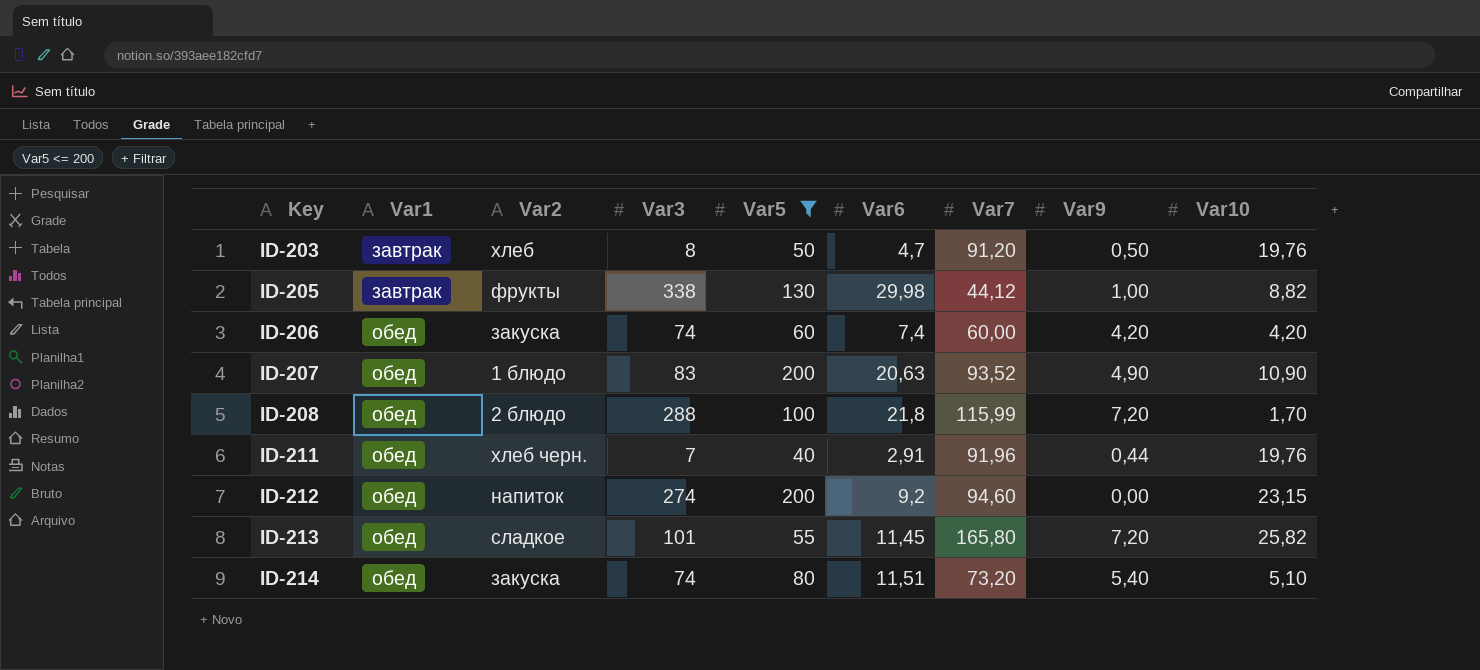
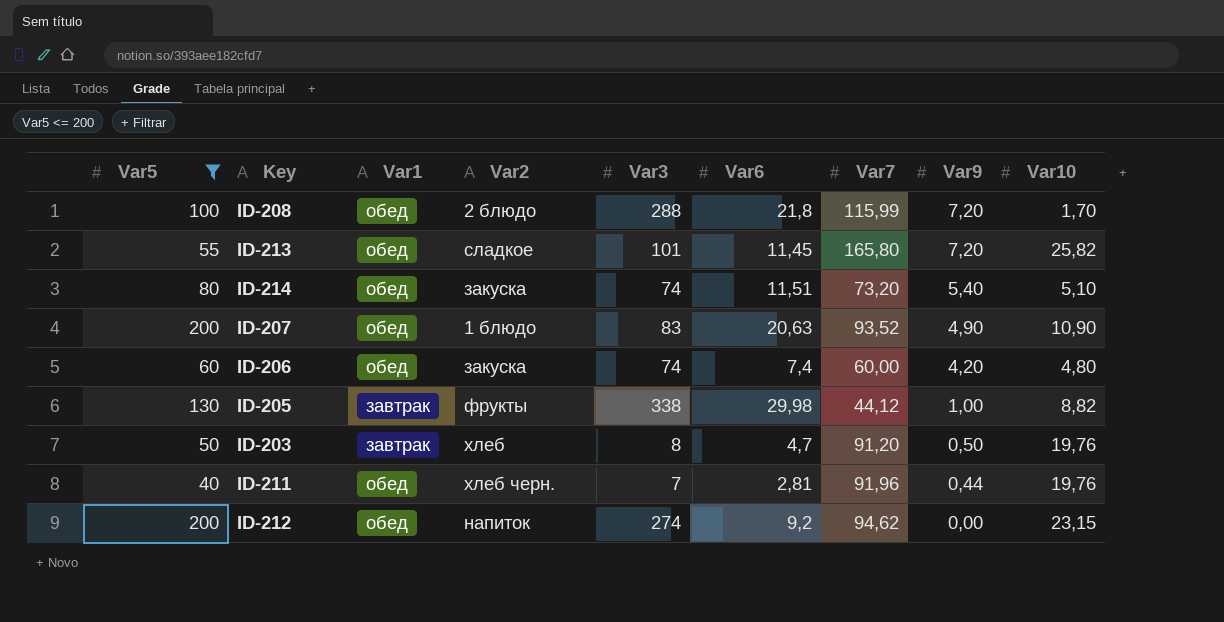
row order: Key ascending -> Var9 descending
column Var5 | position: 5 -> 1
ID-206 | Var10: 4,20 -> 4,80
ID-211 | Var6: 2,91 -> 2,81
ID-212 | Var7: 94,60 -> 94,62

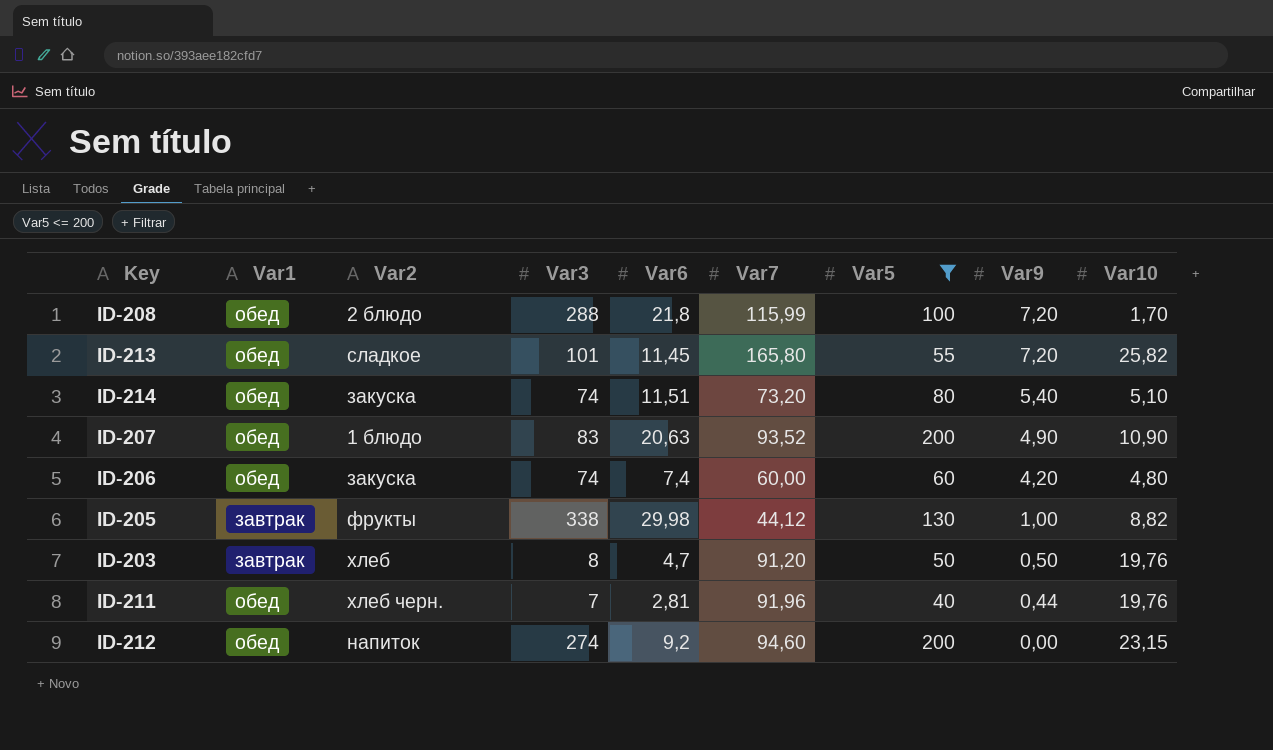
column Var5 | position: 1 -> 7
ID-212 | Var7: 94,62 -> 94,60

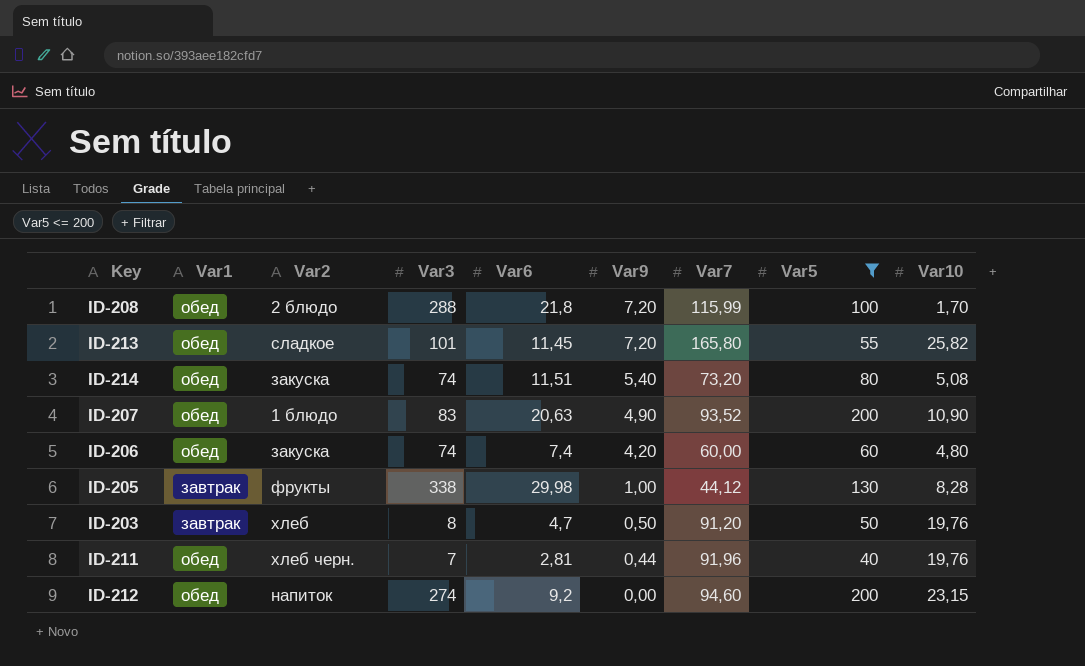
column Var9 | position: 8 -> 6
ID-214 | Var10: 5,10 -> 5,08
ID-205 | Var10: 8,82 -> 8,28

